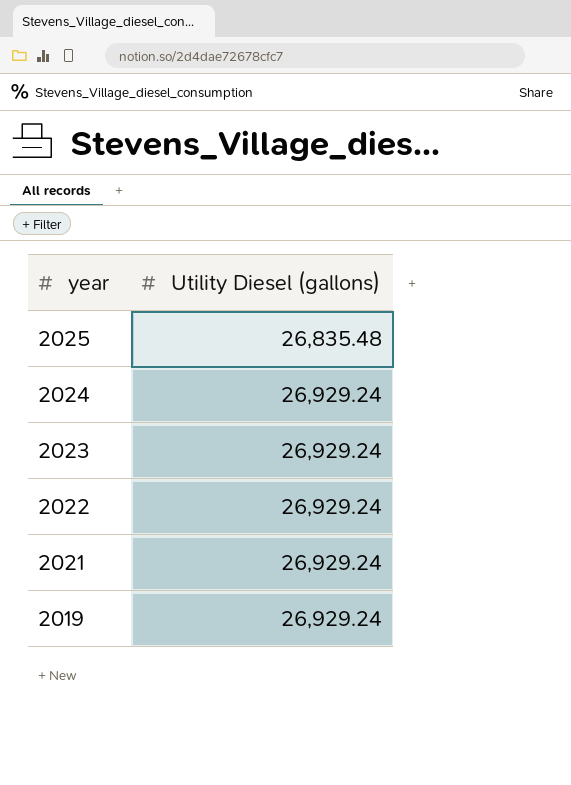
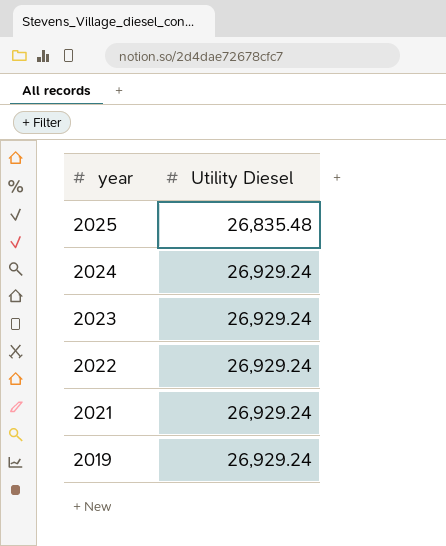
column name: Utility Diesel (gallons) -> Utility Diesel

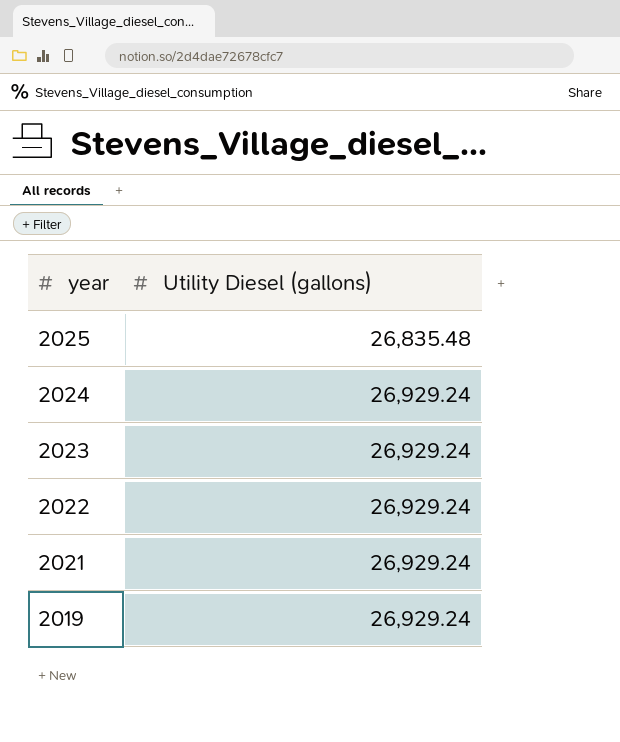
column name: Utility Diesel -> Utility Diesel (gallons)

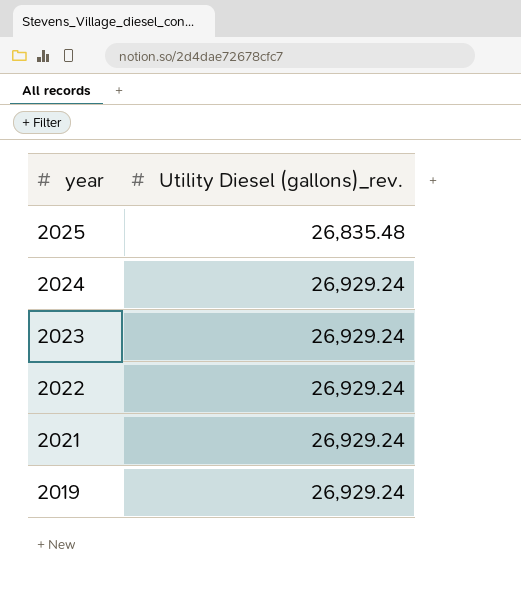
column name: Utility Diesel (gallons) -> Utility Diesel (gallons)_rev.

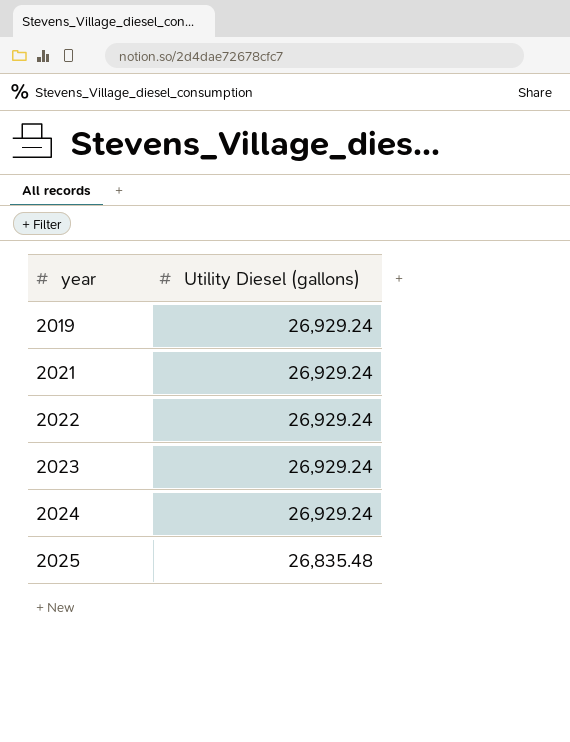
row order: year descending -> year ascending
column name: Utility Diesel (gallons)_rev. -> Utility Diesel (gallons)

